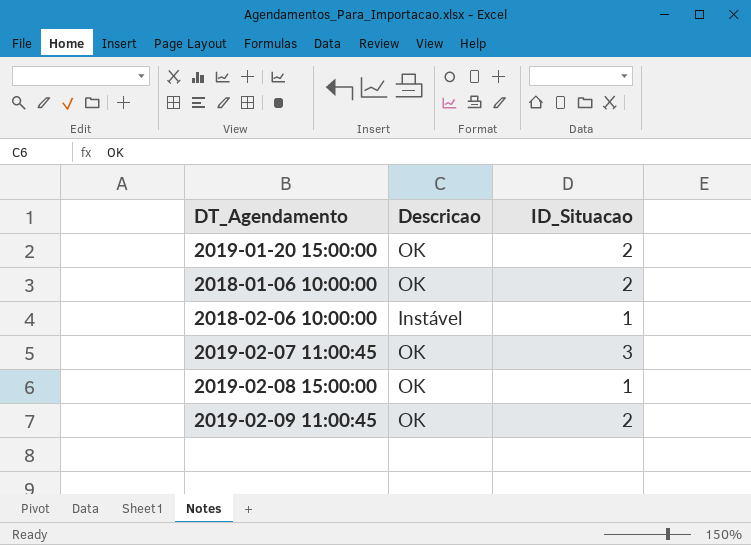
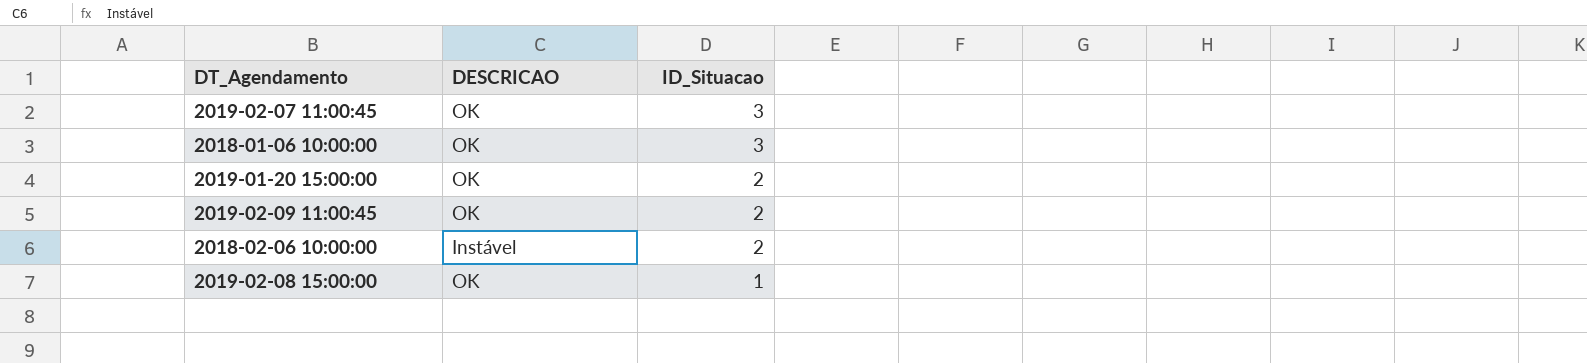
row order: none -> ID_Situacao descending
column name: Descricao -> DESCRICAO
2018-01-06 10:00:00 | ID_Situacao: 2 -> 3
2018-02-06 10:00:00 | ID_Situacao: 1 -> 2

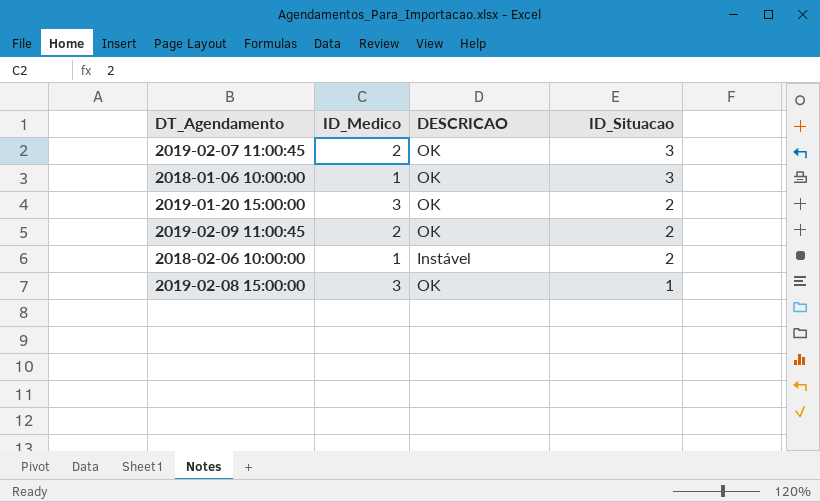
column ID_Medico | position: none -> 2

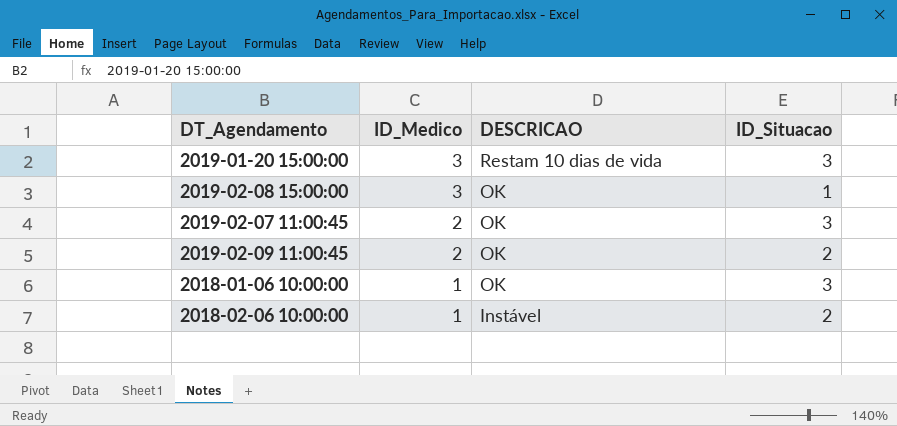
row order: ID_Situacao descending -> ID_Medico descending
2019-01-20 15:00:00 | DESCRICAO: OK -> Restam 10 dias de vida
2019-01-20 15:00:00 | ID_Situacao: 2 -> 3

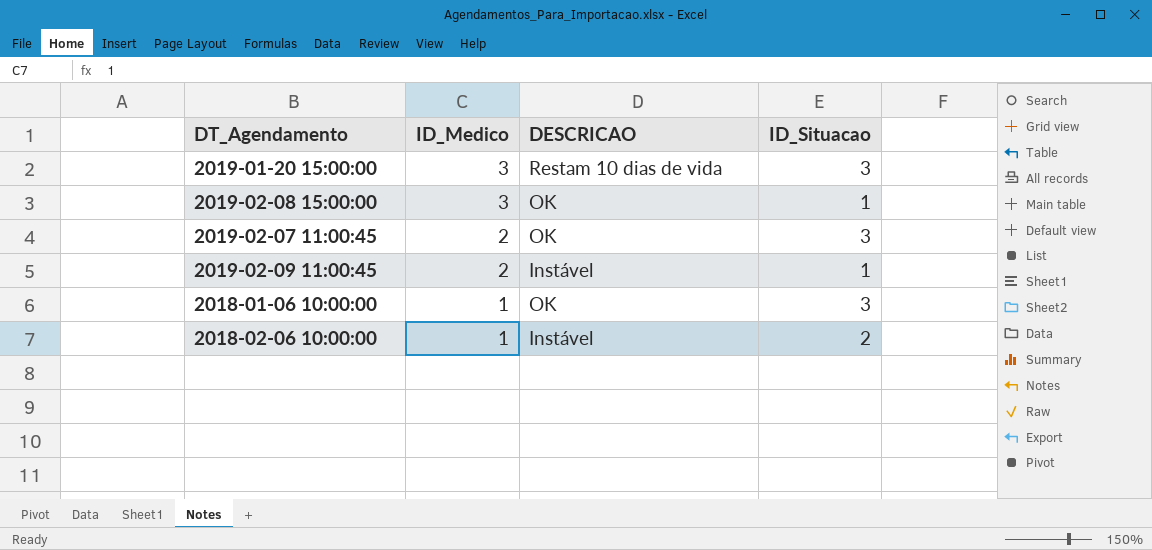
2019-02-09 11:00:45 | DESCRICAO: OK -> Instável
2019-02-09 11:00:45 | ID_Situacao: 2 -> 1

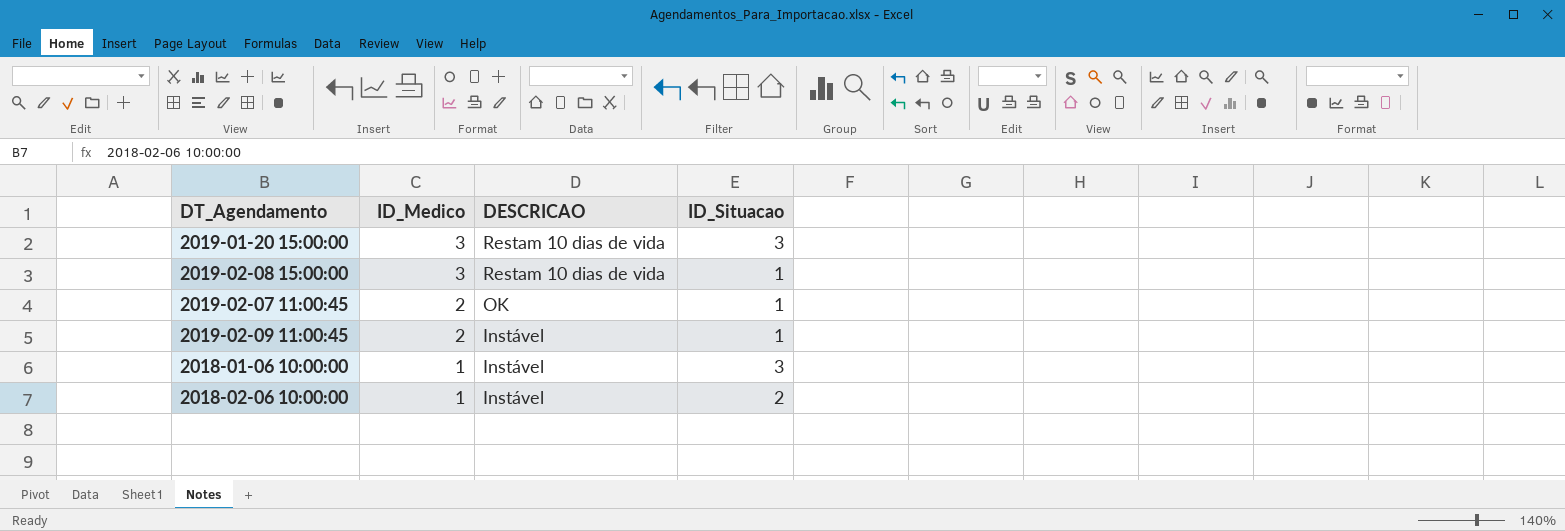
2019-02-08 15:00:00 | DESCRICAO: OK -> Restam 10 dias de vida
2019-02-07 11:00:45 | ID_Situacao: 3 -> 1
2018-01-06 10:00:00 | DESCRICAO: OK -> Instável

